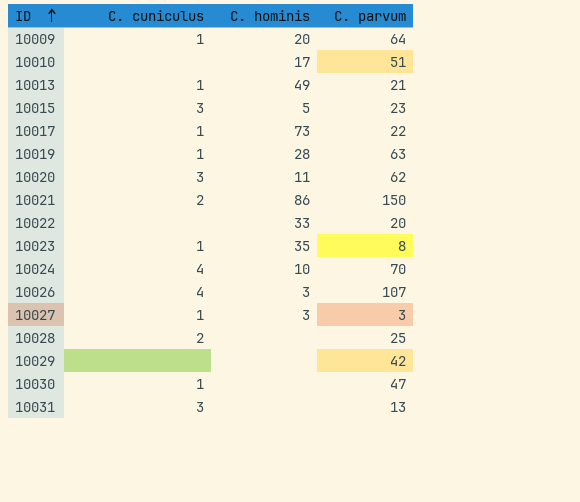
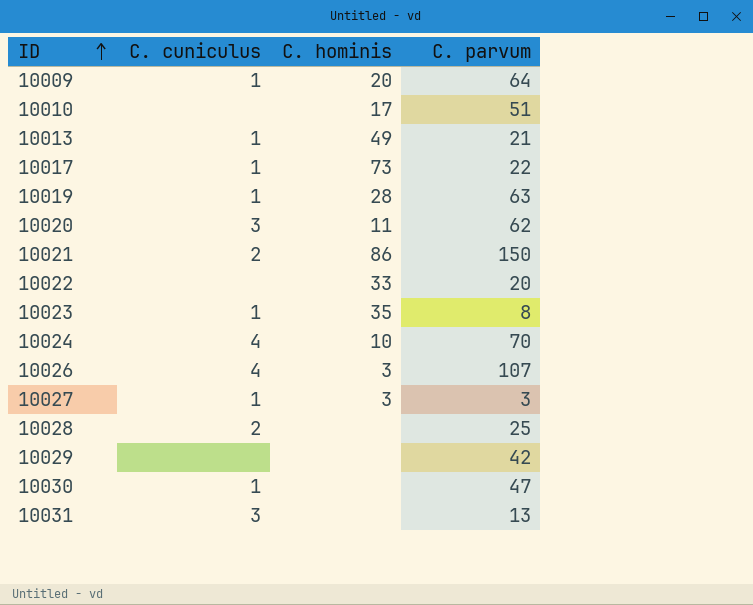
row 10015: 3 | 5 | 23 -> none

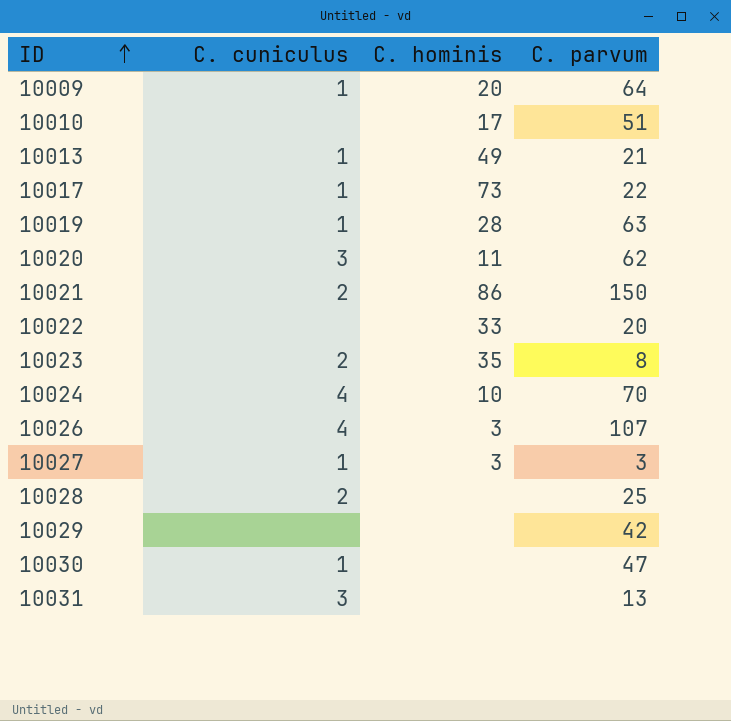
10023 | C. cuniculus: 1 -> 2

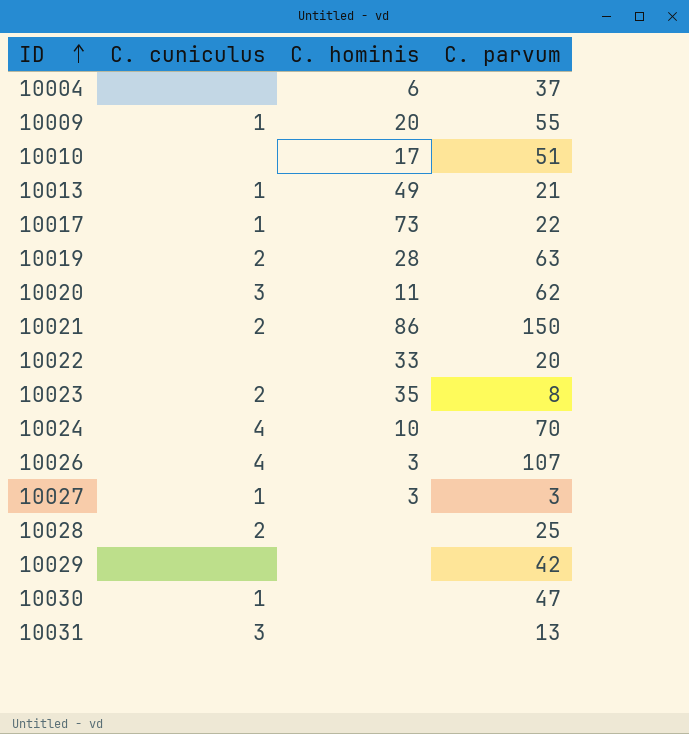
row 10004: none -> none | 6 | 37
10009 | C. parvum: 64 -> 55
10019 | C. cuniculus: 1 -> 2

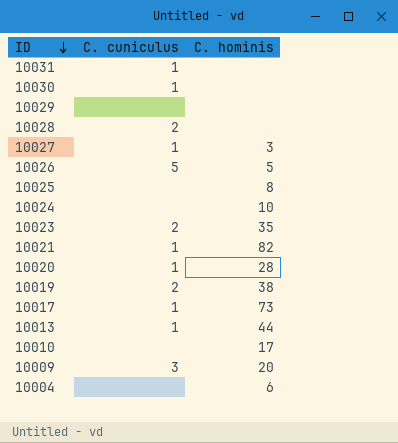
row order: ID ascending -> ID descending
column C. parvum | position: 4 -> none
row 10022: none | 33 | 20 -> none
10031 | C. cuniculus: 3 -> 1
10026 | C. cuniculus: 4 -> 5
10026 | C. hominis: 3 -> 5
row 10025: none -> none | 8
10024 | C. cuniculus: 4 -> none
10021 | C. cuniculus: 2 -> 1
10021 | C. hominis: 86 -> 82
10020 | C. cuniculus: 3 -> 1
10020 | C. hominis: 11 -> 28
10019 | C. hominis: 28 -> 38
10013 | C. hominis: 49 -> 44
10009 | C. cuniculus: 1 -> 3

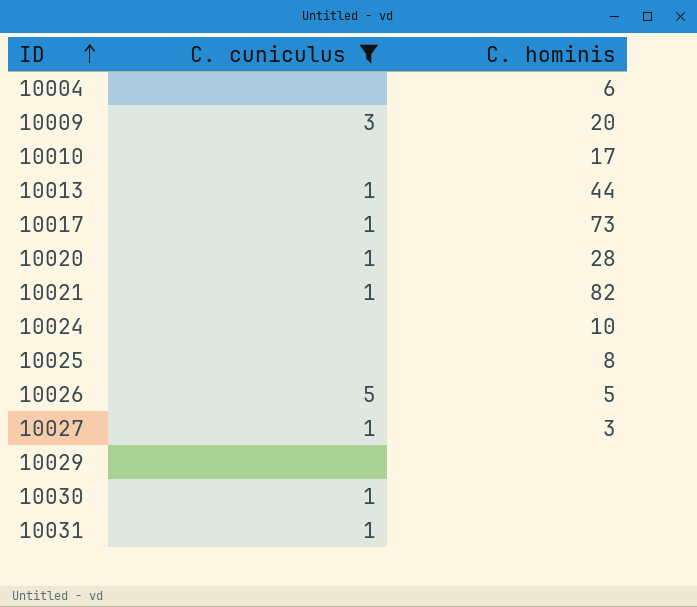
filter: none -> C. cuniculus != 2
row order: ID descending -> ID ascending

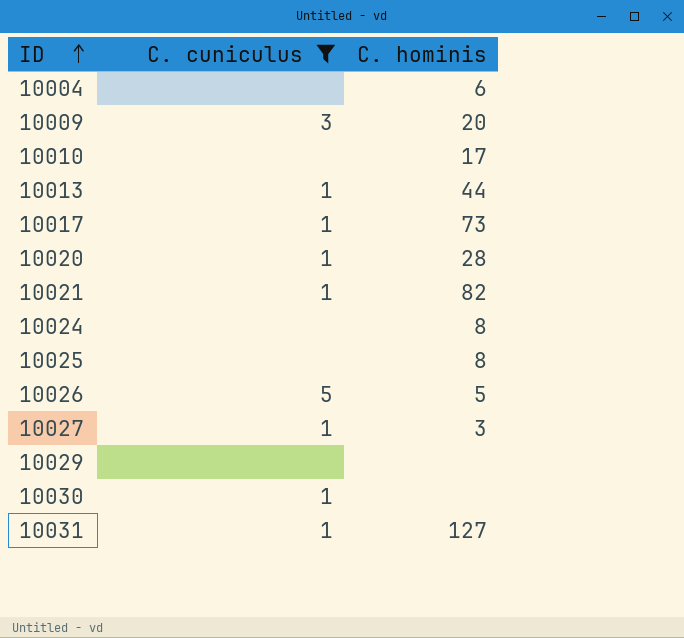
10024 | C. hominis: 10 -> 8
10031 | C. hominis: none -> 127

